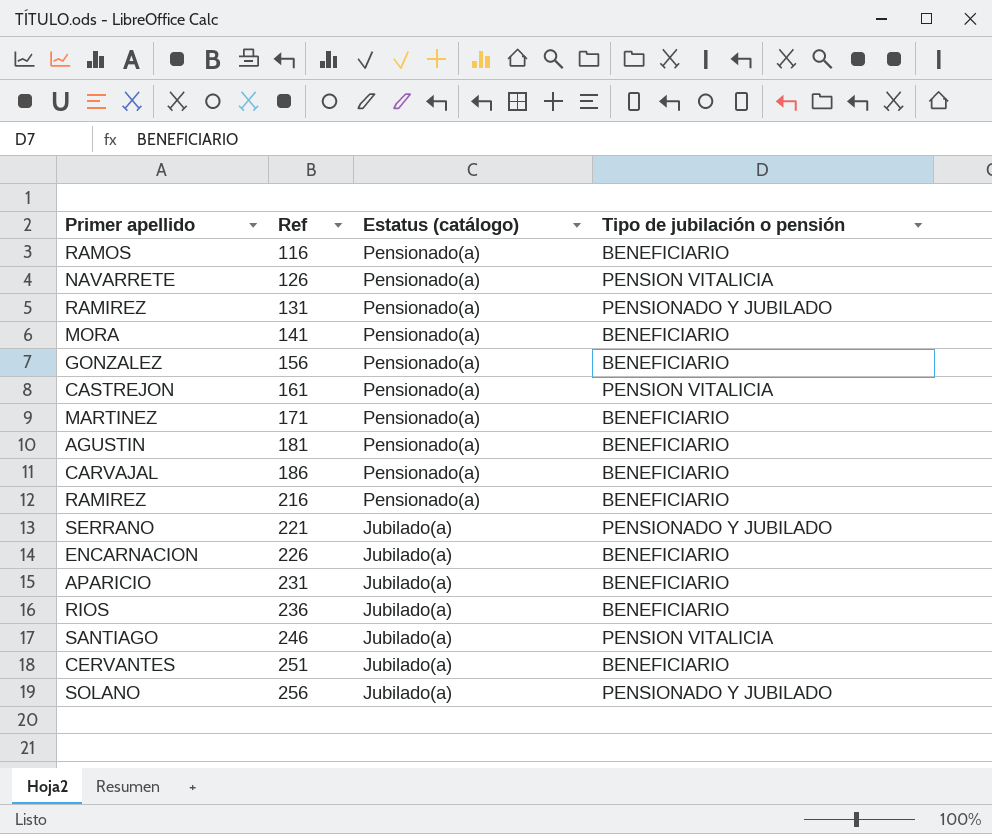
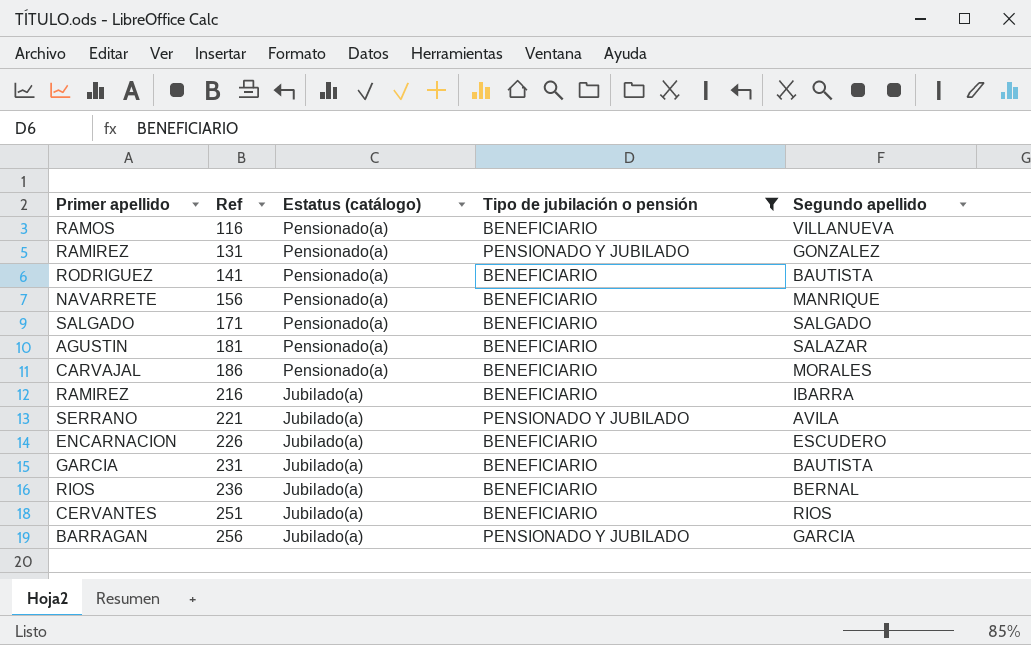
filter: none -> Tipo de jubilación o pensión != PENSION VITALICIA
column Segundo apellido | position: none -> 5
141 | Primer apellido: MORA -> RODRIGUEZ
156 | Primer apellido: GONZALEZ -> NAVARRETE
171 | Primer apellido: MARTINEZ -> SALGADO
216 | Estatus (catálogo): Pensionado(a) -> Jubilado(a)
231 | Primer apellido: APARICIO -> GARCIA
256 | Primer apellido: SOLANO -> BARRAGAN

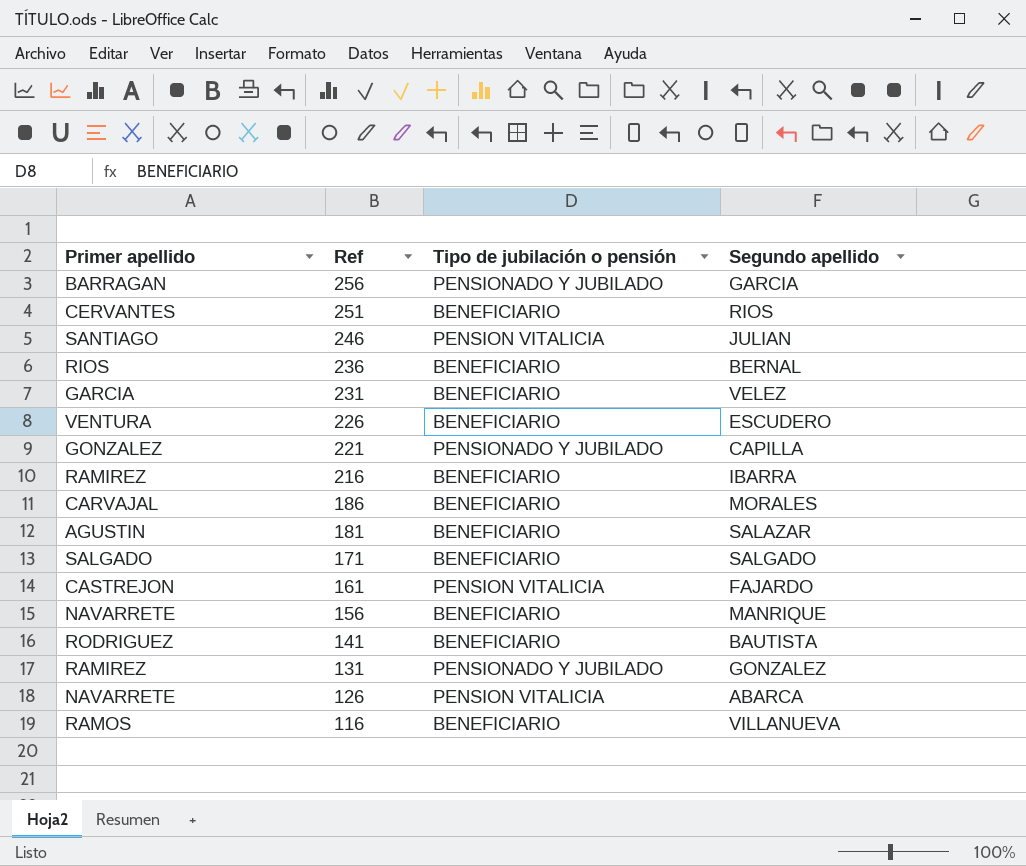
filter: Tipo de jubilación o pensión != PENSION VITALICIA -> none
row order: Ref ascending -> Ref descending
column Estatus (catálogo) | position: 3 -> none
231 | Segundo apellido: BAUTISTA -> VELEZ
226 | Primer apellido: ENCARNACION -> VENTURA
221 | Primer apellido: SERRANO -> GONZALEZ
221 | Segundo apellido: AVILA -> CAPILLA

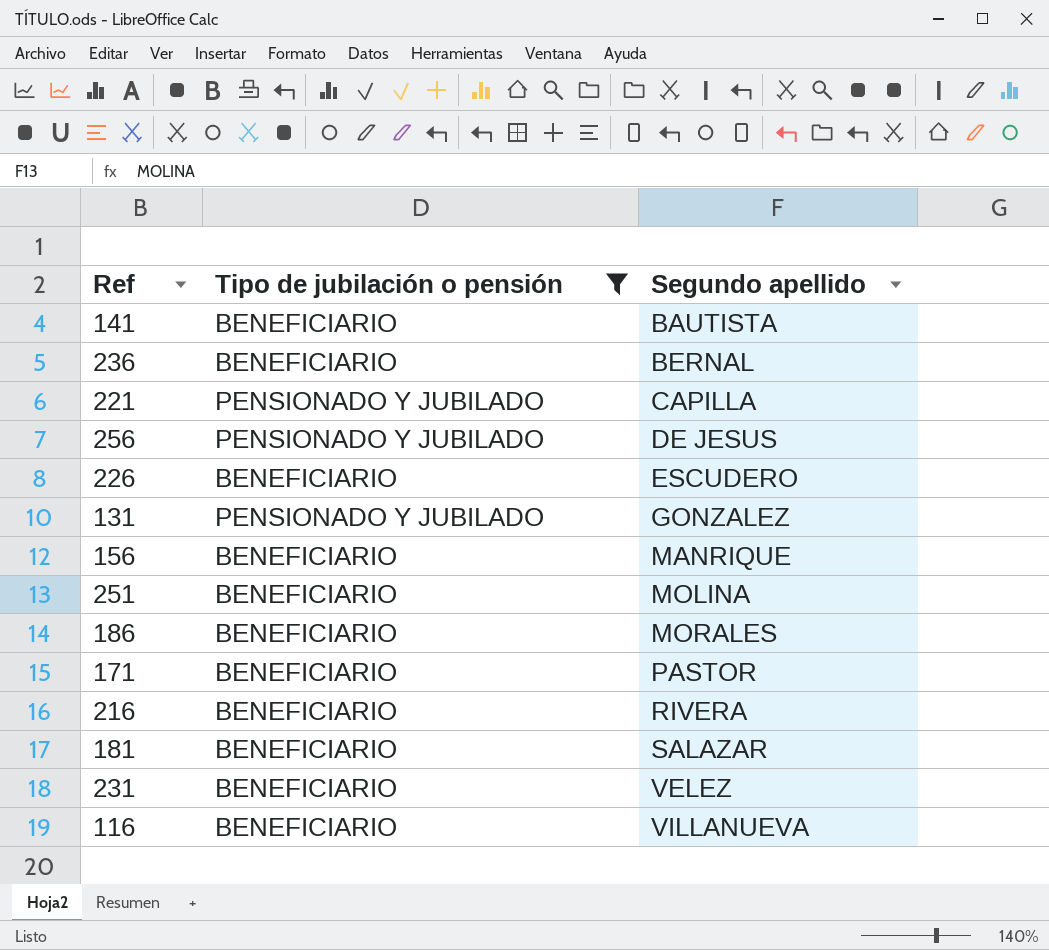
filter: none -> Tipo de jubilación o pensión != PENSION VITALICIA
row order: Ref descending -> Segundo apellido ascending
column Primer apellido | position: 1 -> none
256 | Segundo apellido: GARCIA -> DE JESUS
251 | Segundo apellido: RIOS -> MOLINA
171 | Segundo apellido: SALGADO -> PASTOR
216 | Segundo apellido: IBARRA -> RIVERA

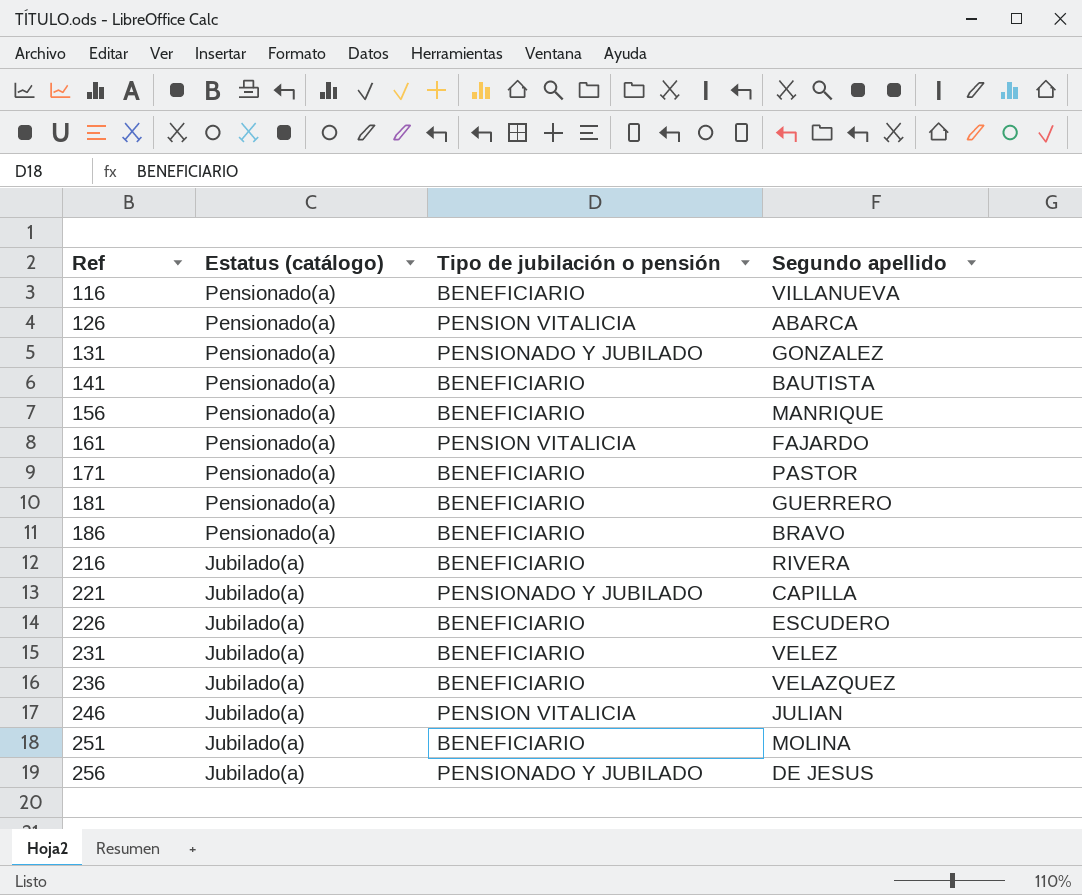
filter: Tipo de jubilación o pensión != PENSION VITALICIA -> none
row order: Segundo apellido ascending -> Ref ascending
column Estatus (catálogo) | position: none -> 2
181 | Segundo apellido: SALAZAR -> GUERRERO
186 | Segundo apellido: MORALES -> BRAVO
236 | Segundo apellido: BERNAL -> VELAZQUEZ

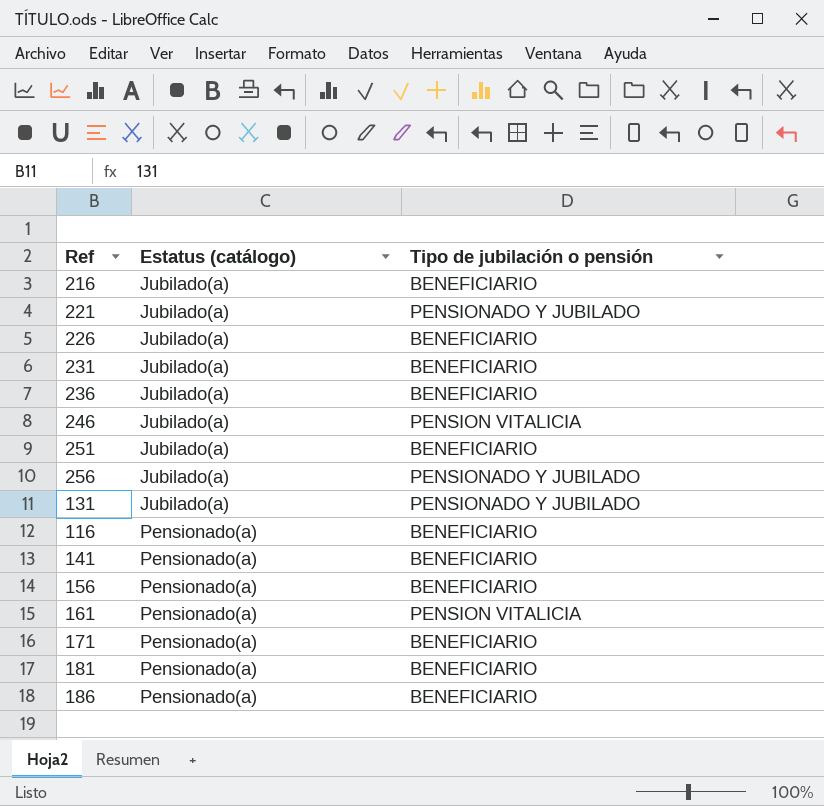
row order: Ref ascending -> Estatus (catálogo) ascending
column Segundo apellido | position: 4 -> none
row 126: Pensionado(a) | PENSION VITALICIA | ABARCA -> none
131 | Estatus (catálogo): Pensionado(a) -> Jubilado(a)

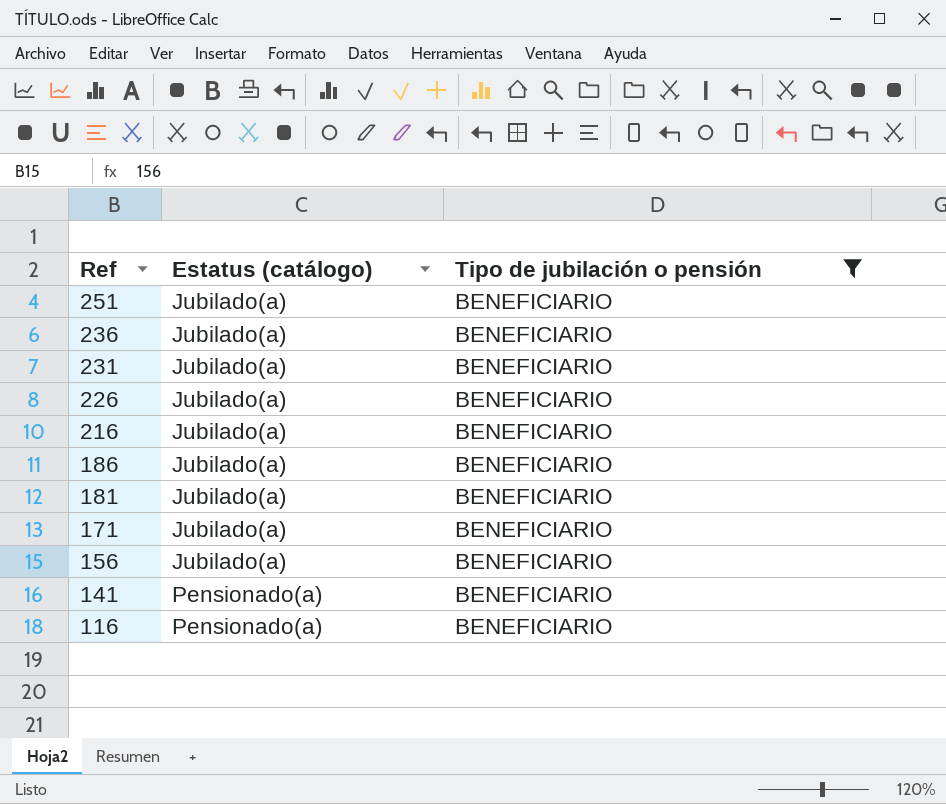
filter: none -> Tipo de jubilación o pensión = BENEFICIARIO
row order: Estatus (catálogo) ascending -> Ref descending
186 | Estatus (catálogo): Pensionado(a) -> Jubilado(a)
181 | Estatus (catálogo): Pensionado(a) -> Jubilado(a)
171 | Estatus (catálogo): Pensionado(a) -> Jubilado(a)
156 | Estatus (catálogo): Pensionado(a) -> Jubilado(a)

